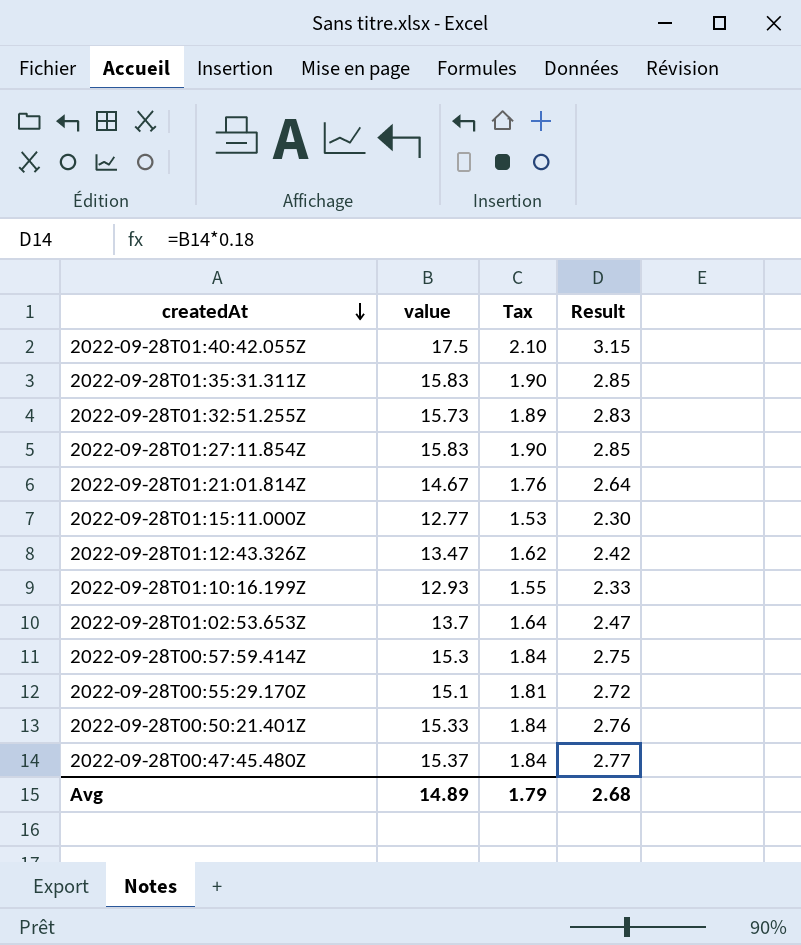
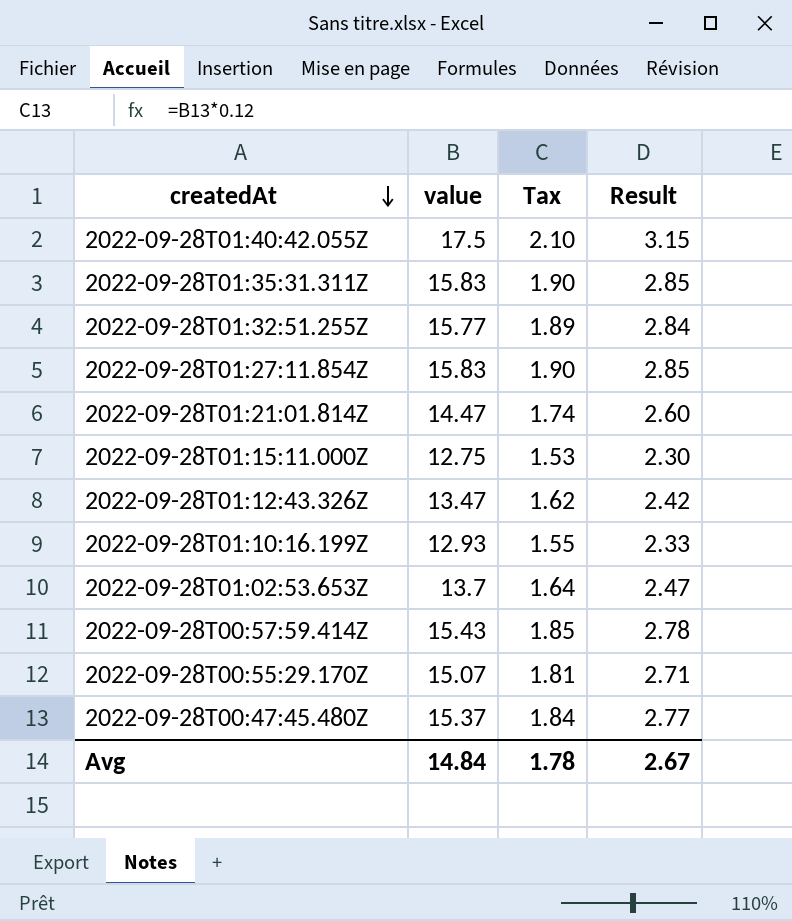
row 2022-09-28T00:50:21.401Z: 15.33 | 1.84 | 2.76 -> none
2022-09-28T01:32:51.255Z | value: 15.73 -> 15.77
2022-09-28T01:32:51.255Z | Result: 2.83 -> 2.84
2022-09-28T01:21:01.814Z | value: 14.67 -> 14.47
2022-09-28T01:21:01.814Z | Tax: 1.76 -> 1.74
2022-09-28T01:21:01.814Z | Result: 2.64 -> 2.60
2022-09-28T01:15:11.000Z | value: 12.77 -> 12.75
2022-09-28T00:57:59.414Z | value: 15.3 -> 15.43
2022-09-28T00:57:59.414Z | Tax: 1.84 -> 1.85
2022-09-28T00:57:59.414Z | Result: 2.75 -> 2.78
2022-09-28T00:55:29.170Z | value: 15.1 -> 15.07
2022-09-28T00:55:29.170Z | Result: 2.72 -> 2.71
Avg | value: 14.89 -> 14.84
Avg | Tax: 1.79 -> 1.78
Avg | Result: 2.68 -> 2.67

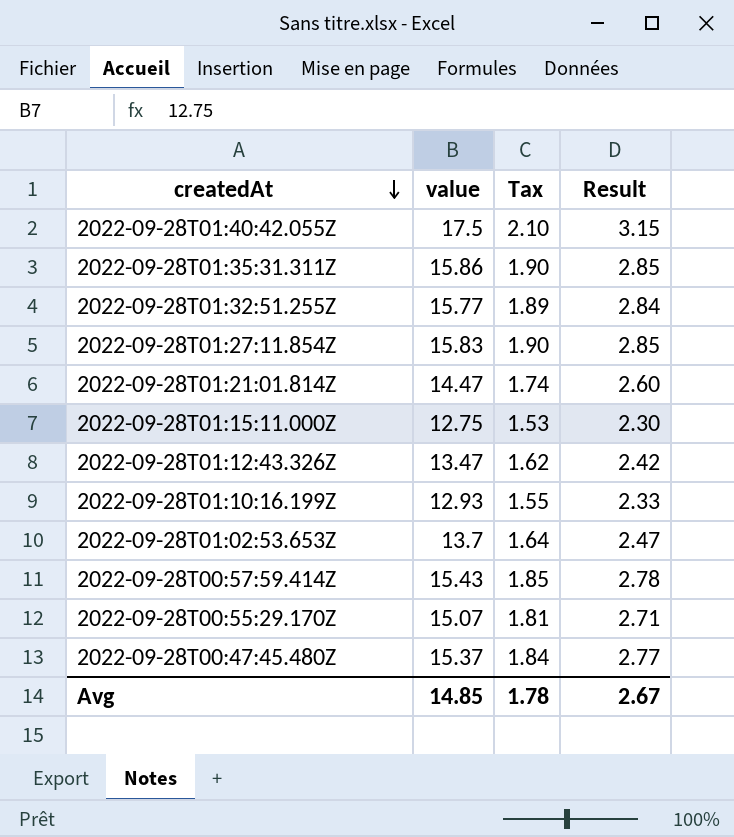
2022-09-28T01:35:31.311Z | value: 15.83 -> 15.86
Avg | value: 14.84 -> 14.85

